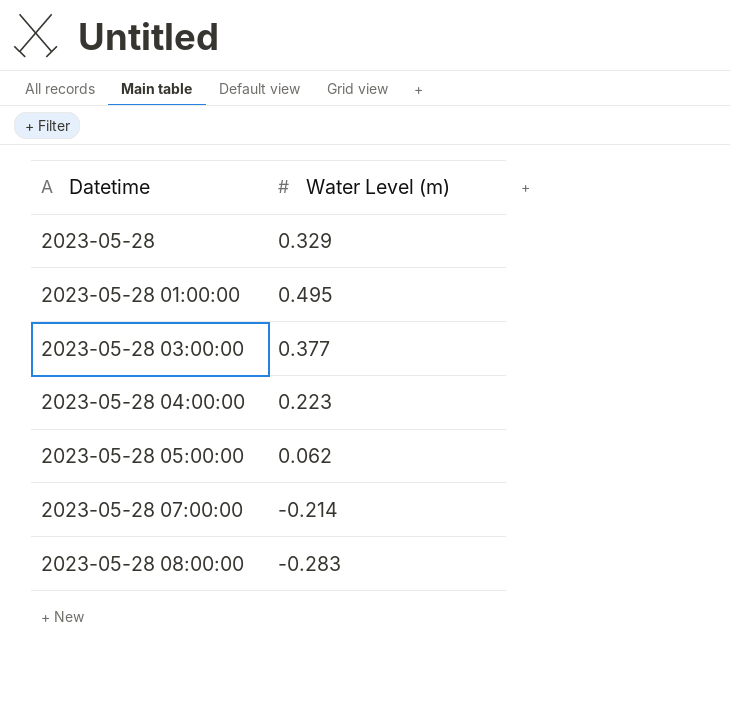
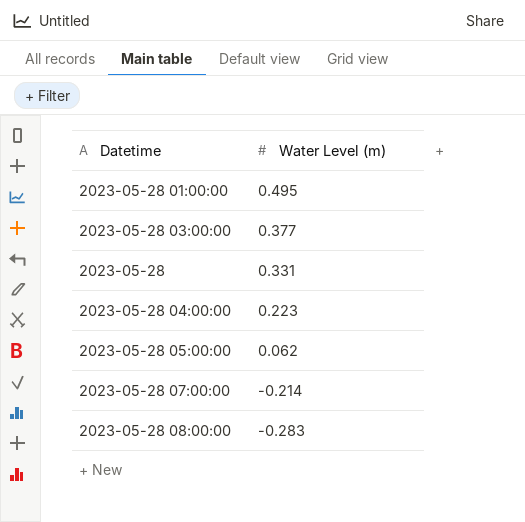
row order: Datetime ascending -> Water Level (m) descending
2023-05-28 | Water Level (m): 0.329 -> 0.331

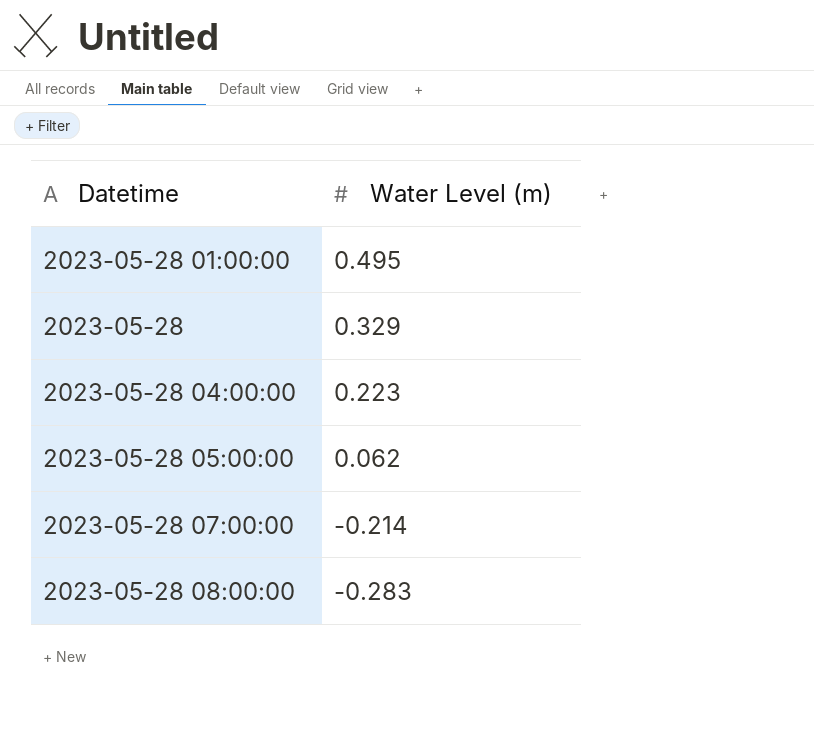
row 2023-05-28 03:00:00: 0.377 -> none
2023-05-28 | Water Level (m): 0.331 -> 0.329

